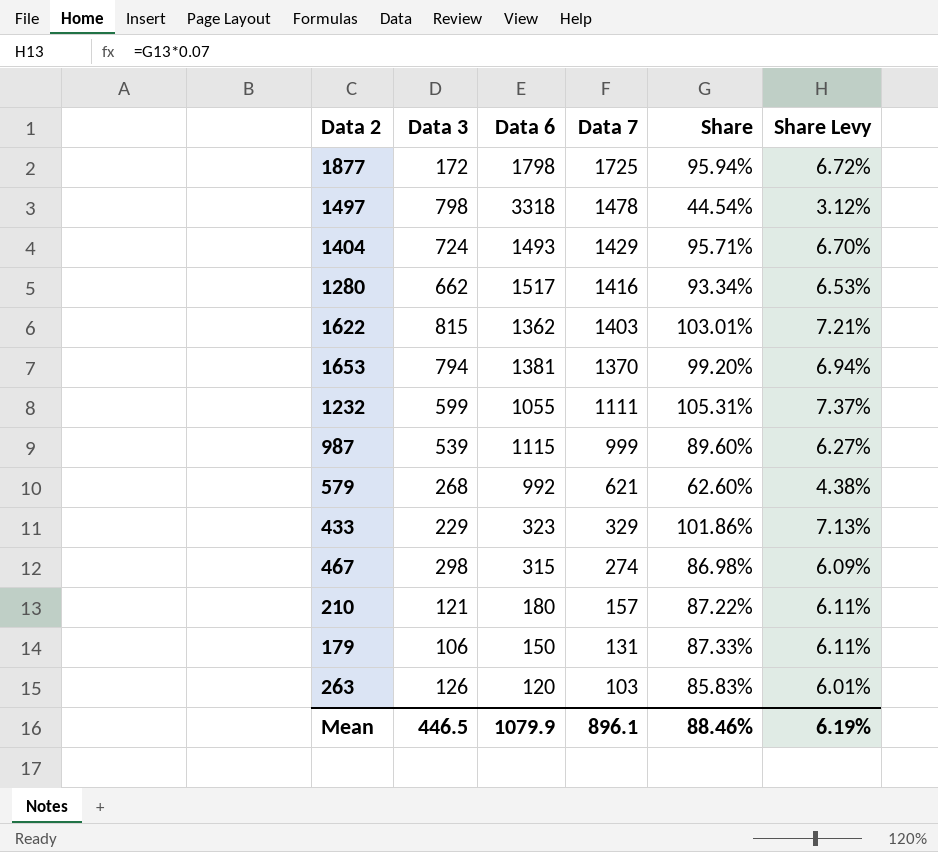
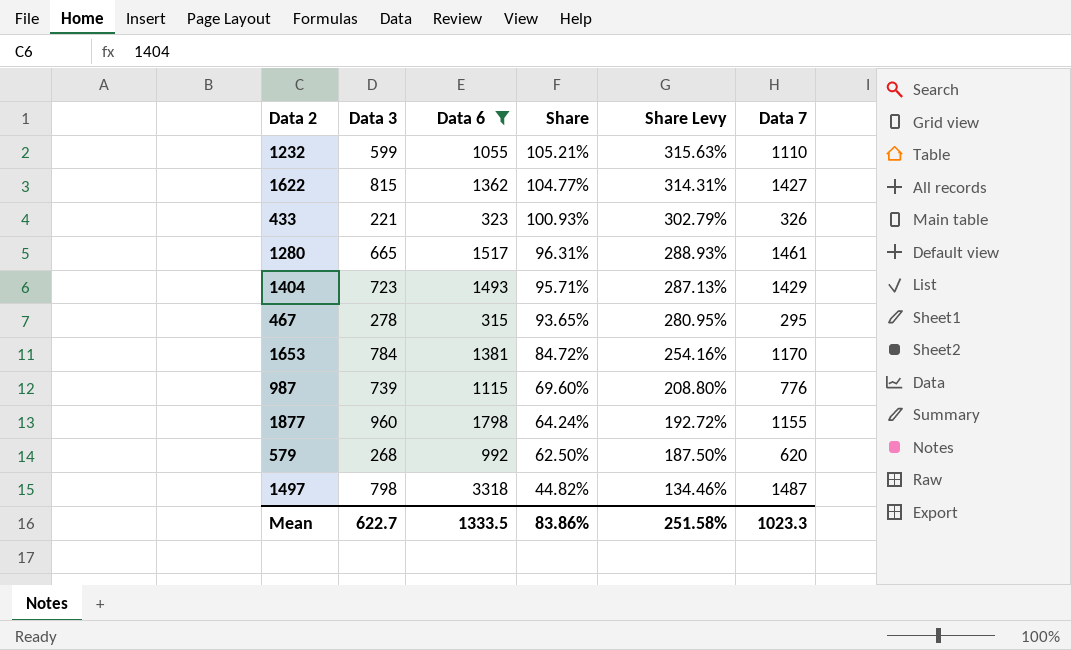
filter: none -> Data 6 >= 315
row order: Data 7 descending -> Share descending
column Share Levy | formula: [Share] * 0.07 -> [Share] * 3
column Data 7 | position: 4 -> 6
1232 | Share: 105.31% -> 105.21%
1232 | Data 7: 1111 -> 1110
1622 | Share: 103.01% -> 104.77%
1622 | Data 7: 1403 -> 1427
433 | Data 3: 229 -> 221
433 | Share: 101.86% -> 100.93%
433 | Data 7: 329 -> 326
1280 | Data 3: 662 -> 665
1280 | Share: 93.34% -> 96.31%
1280 | Data 7: 1416 -> 1461
1404 | Data 3: 724 -> 723
467 | Data 3: 298 -> 278
467 | Share: 86.98% -> 93.65%
467 | Data 7: 274 -> 295
1653 | Data 3: 794 -> 784
1653 | Share: 99.20% -> 84.72%
1653 | Data 7: 1370 -> 1170
987 | Data 3: 539 -> 739
987 | Share: 89.60% -> 69.60%
987 | Data 7: 999 -> 776
1877 | Data 3: 172 -> 960
1877 | Share: 95.94% -> 64.24%
1877 | Data 7: 1725 -> 1155
579 | Share: 62.60% -> 62.50%
579 | Data 7: 621 -> 620
1497 | Share: 44.54% -> 44.82%
1497 | Data 7: 1478 -> 1487
Mean | Data 3: 446.5 -> 622.7
Mean | Data 6: 1079.9 -> 1333.5
Mean | Share: 88.46% -> 83.86%
Mean | Share Levy: 6.19% -> 251.58%
Mean | Data 7: 896.1 -> 1023.3

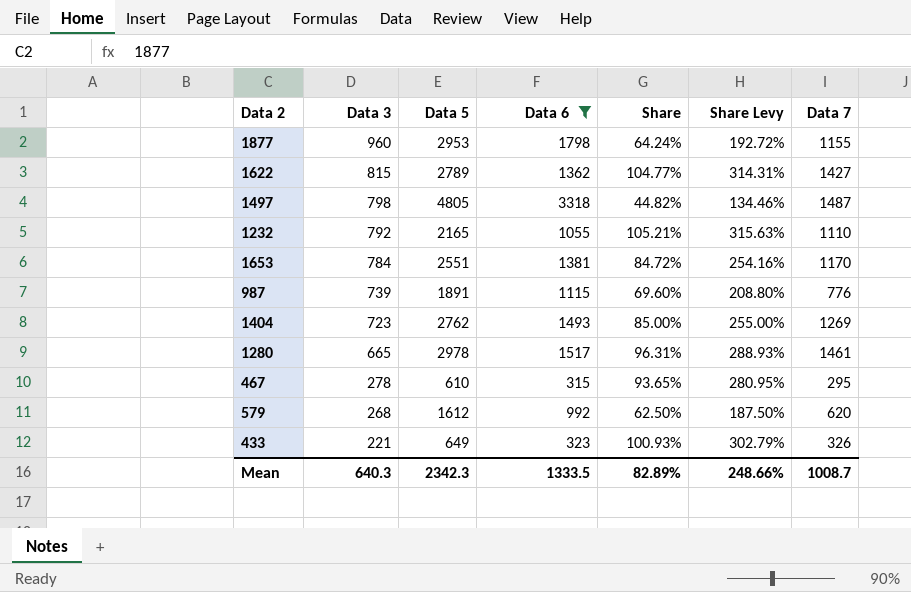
row order: Share descending -> Data 3 descending
column Data 5 | formula: none -> [Data 6] + [Data 7]
1232 | Data 3: 599 -> 792
1404 | Share: 95.71% -> 85.00%
1404 | Share Levy: 287.13% -> 255.00%
1404 | Data 7: 1429 -> 1269
Mean | Data 3: 622.7 -> 640.3
Mean | Share: 83.86% -> 82.89%
Mean | Share Levy: 251.58% -> 248.66%
Mean | Data 7: 1023.3 -> 1008.7

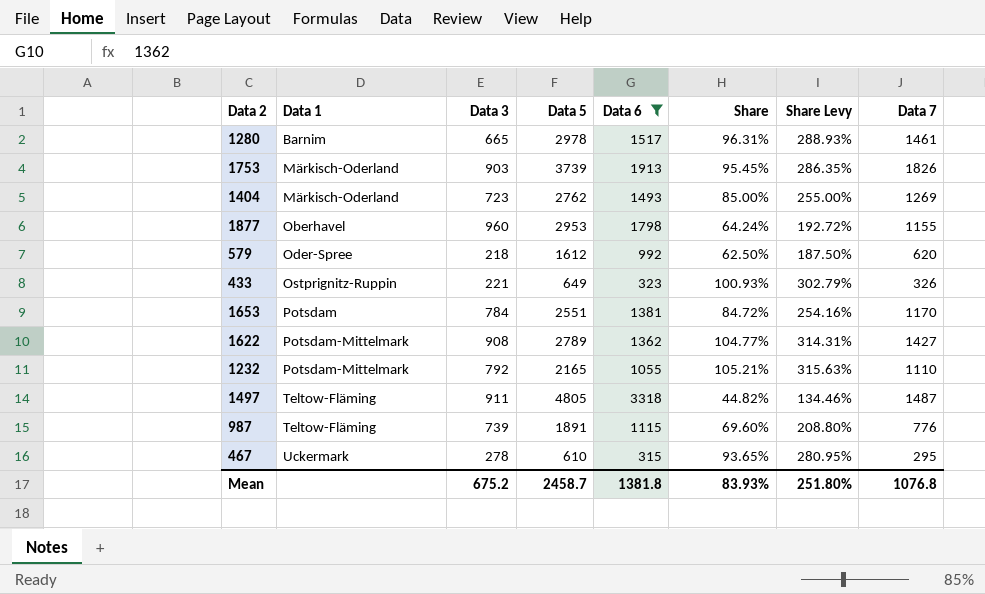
row order: Data 3 descending -> Data 1 ascending
column Data 1 | position: none -> 2
row 1753: none -> Märkisch-Oderland | 903 | 3739 | 1913 | 95.45% | 286.35% | 1826
579 | Data 3: 268 -> 218
1622 | Data 3: 815 -> 908
1497 | Data 3: 798 -> 911
Mean | Data 3: 640.3 -> 675.2
Mean | Data 5: 2342.3 -> 2458.7
Mean | Data 6: 1333.5 -> 1381.8
Mean | Share: 82.89% -> 83.93%
Mean | Share Levy: 248.66% -> 251.80%
Mean | Data 7: 1008.7 -> 1076.8

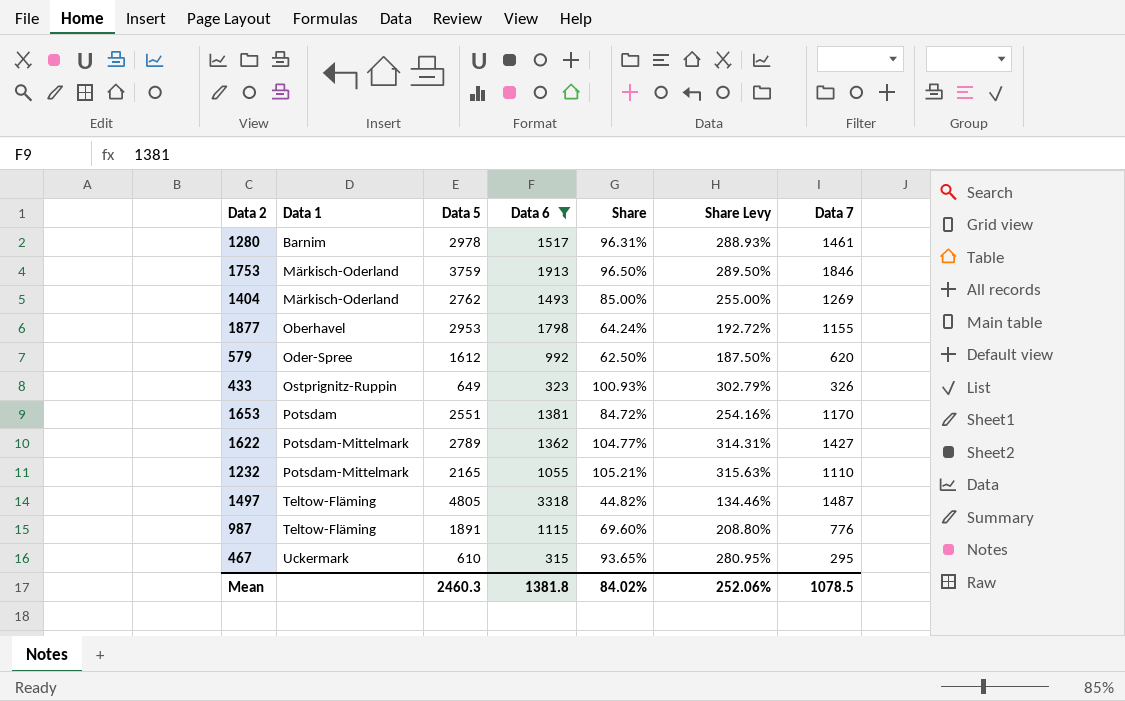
column Data 3 | position: 3 -> none
1753 | Data 5: 3739 -> 3759
1753 | Share: 95.45% -> 96.50%
1753 | Share Levy: 286.35% -> 289.50%
1753 | Data 7: 1826 -> 1846
Mean | Data 5: 2458.7 -> 2460.3
Mean | Share: 83.93% -> 84.02%
Mean | Share Levy: 251.80% -> 252.06%
Mean | Data 7: 1076.8 -> 1078.5

